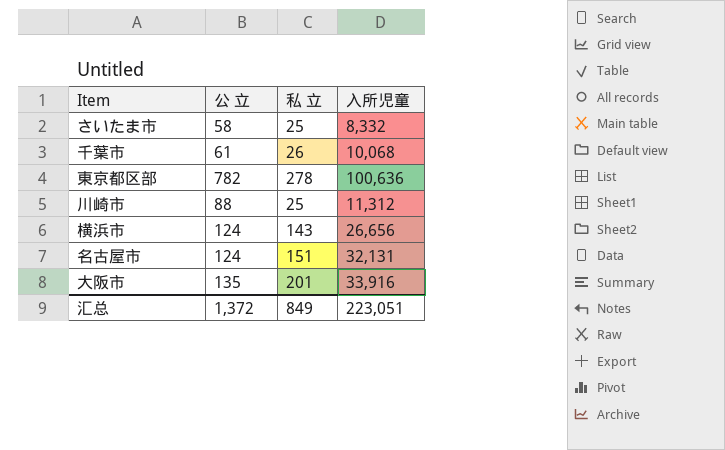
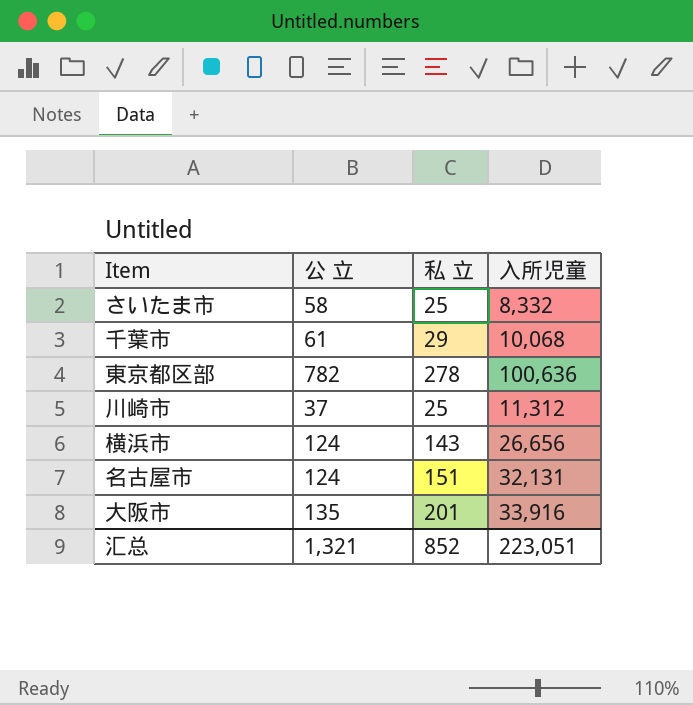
千葉市 | 私 立: 26 -> 29
川崎市 | 公 立: 88 -> 37
汇总 | 公 立: 1,372 -> 1,321
汇总 | 私 立: 849 -> 852

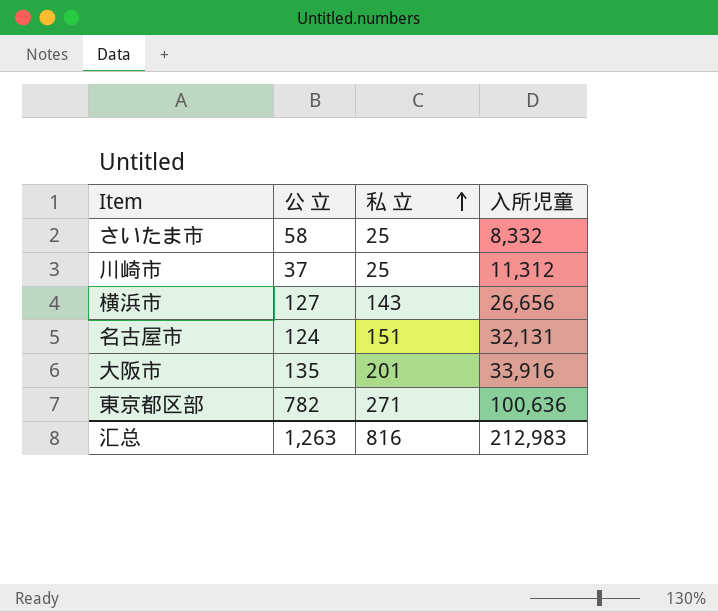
row order: none -> 私 立 ascending
row 千葉市: 61 | 29 | 10,068 -> none
横浜市 | 公 立: 124 -> 127
東京都区部 | 私 立: 278 -> 271
汇总 | 公 立: 1,321 -> 1,263
汇总 | 私 立: 852 -> 816
汇总 | 入所児童: 223,051 -> 212,983

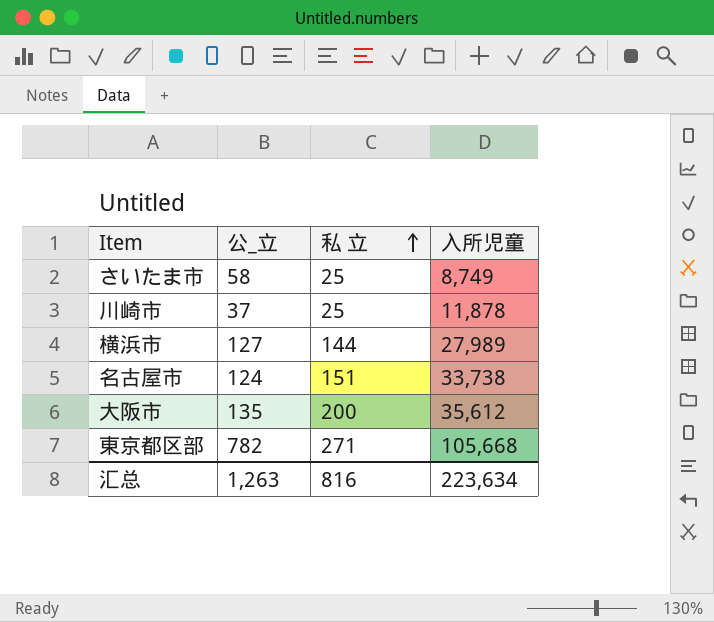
column name: 公 立 -> 公_立
さいたま市 | 入所児童: 8,332 -> 8,749
川崎市 | 入所児童: 11,312 -> 11,878
横浜市 | 私 立: 143 -> 144
横浜市 | 入所児童: 26,656 -> 27,989
名古屋市 | 入所児童: 32,131 -> 33,738
大阪市 | 私 立: 201 -> 200
大阪市 | 入所児童: 33,916 -> 35,612
東京都区部 | 入所児童: 100,636 -> 105,668
汇总 | 入所児童: 212,983 -> 223,634

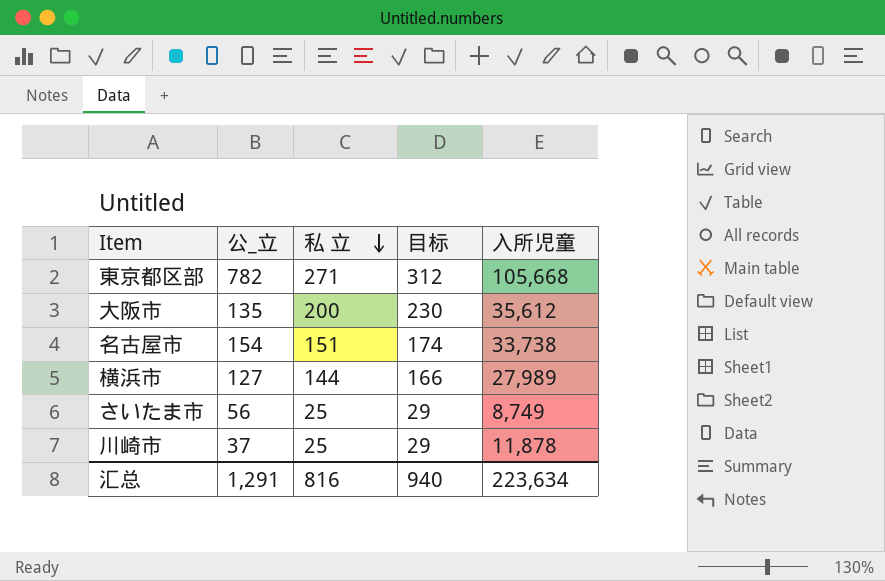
row order: 私 立 ascending -> 私 立 descending
column 目标 | formula: none -> [私 立] * 1.15
名古屋市 | 公_立: 124 -> 154
さいたま市 | 公_立: 58 -> 56
汇总 | 公_立: 1,263 -> 1,291

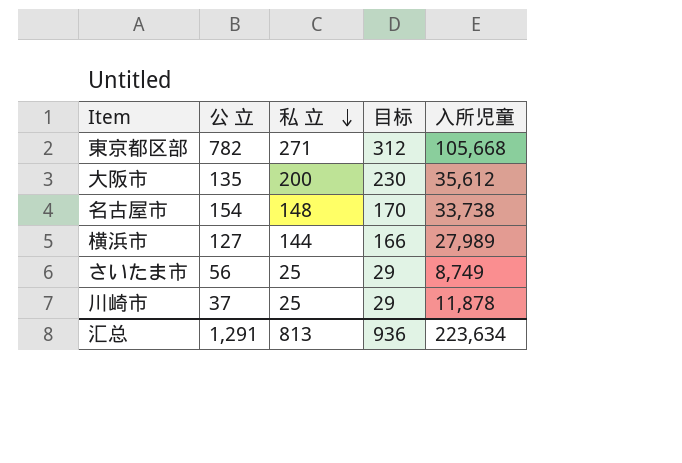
column name: 公_立 -> 公 立
名古屋市 | 私 立: 151 -> 148
名古屋市 | 目标: 174 -> 170
汇总 | 私 立: 816 -> 813
汇总 | 目标: 940 -> 936

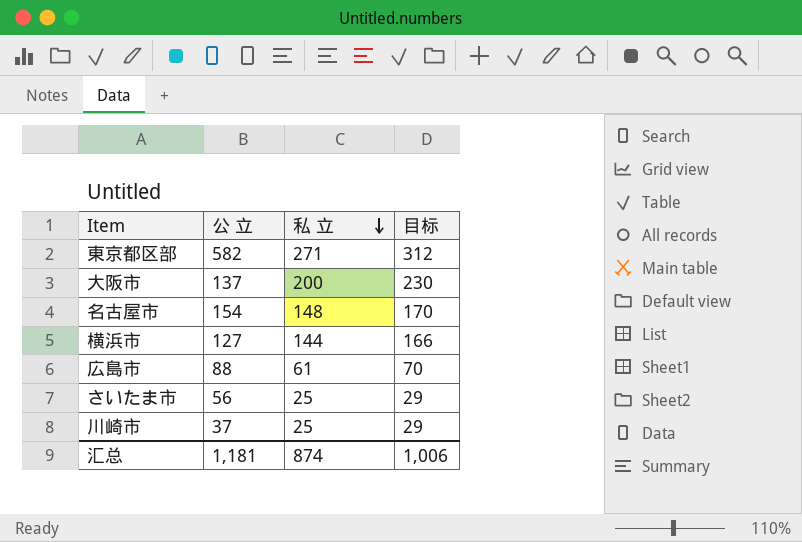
column 入所児童 | position: 5 -> none
東京都区部 | 公 立: 782 -> 582
大阪市 | 公 立: 135 -> 137
row 広島市: none -> 88 | 61 | 70
汇总 | 公 立: 1,291 -> 1,181
汇总 | 私 立: 813 -> 874
汇总 | 目标: 936 -> 1,006

